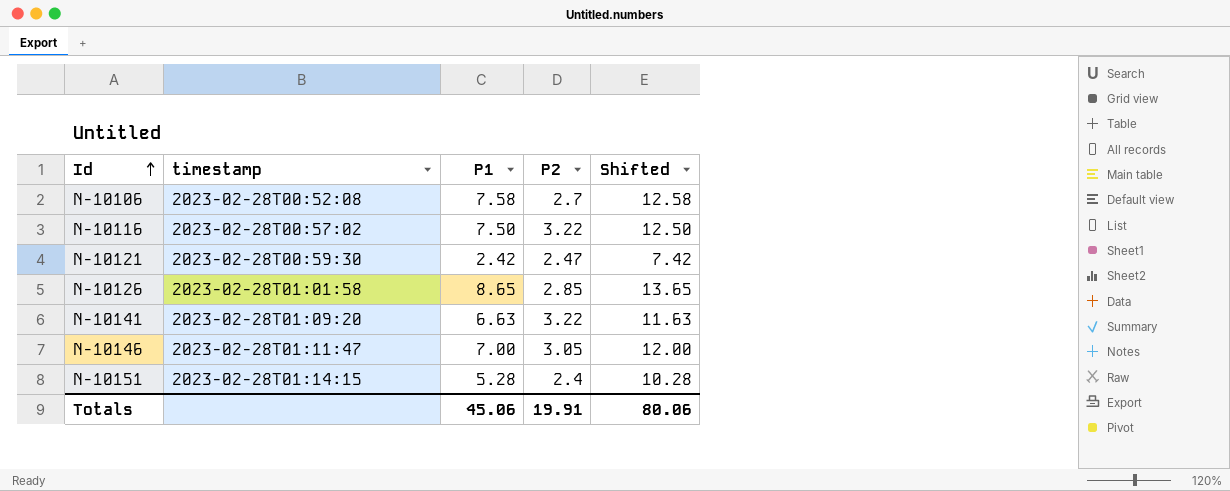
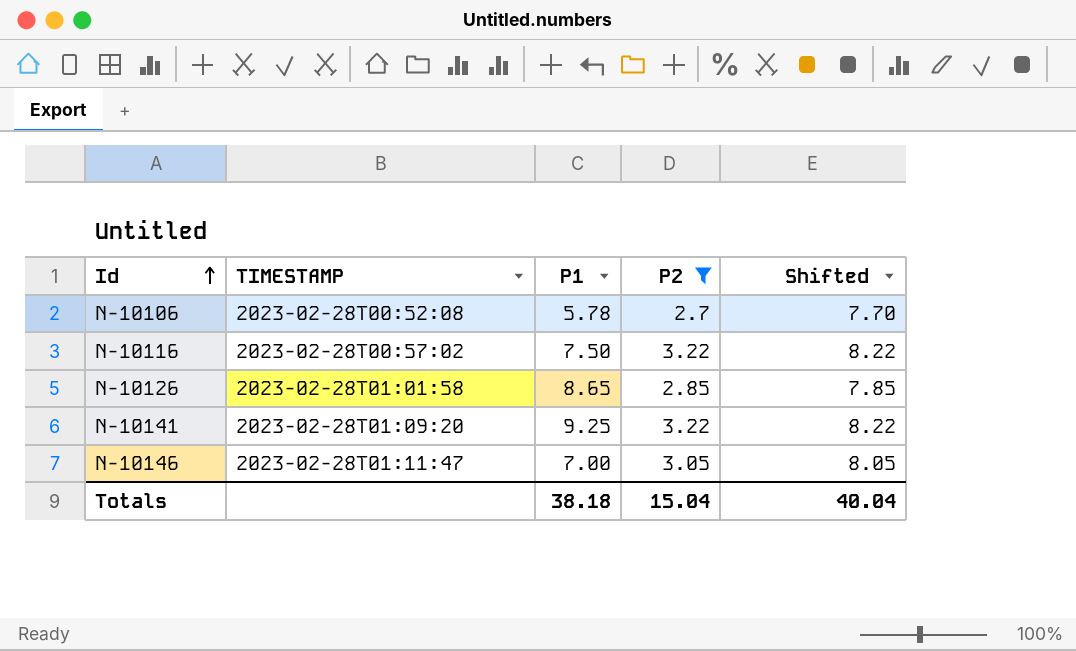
filter: none -> P2 >= 2.7
column name: timestamp -> TIMESTAMP
column Shifted | formula: [P1] + 5 -> [P2] + 5
N-10106 | P1: 7.58 -> 5.78
N-10141 | P1: 6.63 -> 9.25
Totals | P1: 45.06 -> 38.18
Totals | P2: 19.91 -> 15.04
Totals | Shifted: 80.06 -> 40.04

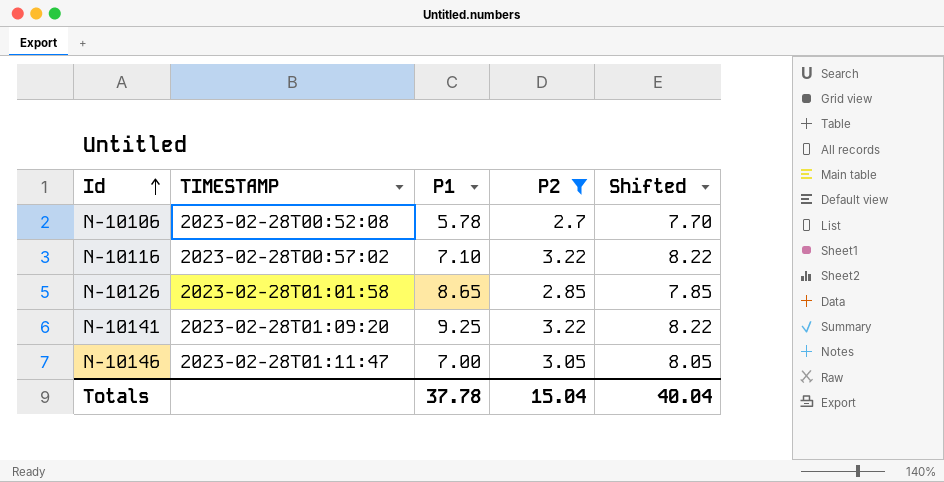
N-10116 | P1: 7.50 -> 7.10
Totals | P1: 38.18 -> 37.78

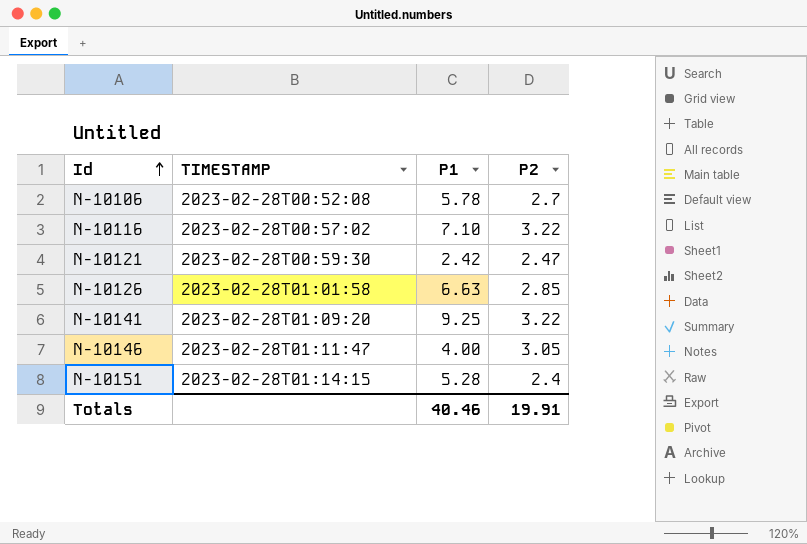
filter: P2 >= 2.7 -> none
column Shifted | formula: [P2] + 5 -> none
N-10126 | P1: 8.65 -> 6.63
N-10146 | P1: 7.00 -> 4.00
Totals | P1: 37.78 -> 40.46
Totals | P2: 15.04 -> 19.91

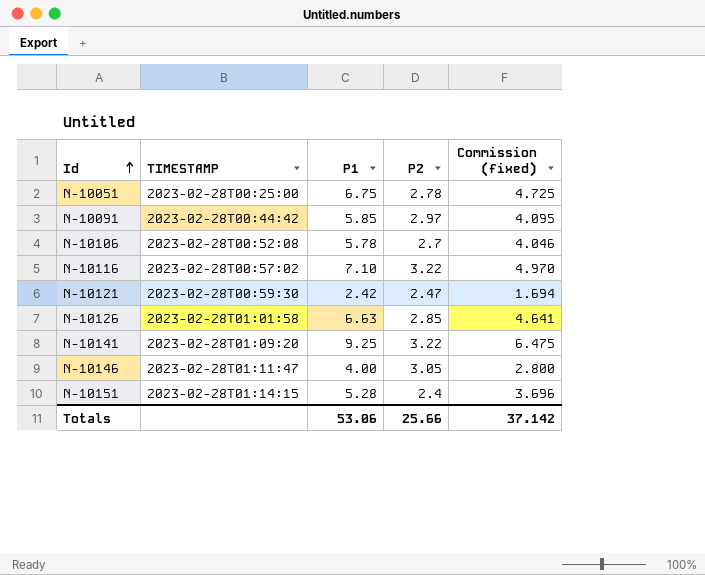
column Commission (fixed) | formula: none -> [P1] * 0.7
row N-10051: none -> 2023-02-28T00:25:00 | 6.75 | 2.78 | 4.725
row N-10091: none -> 2023-02-28T00:44:42 | 5.85 | 2.97 | 4.095
Totals | P1: 40.46 -> 53.06
Totals | P2: 19.91 -> 25.66

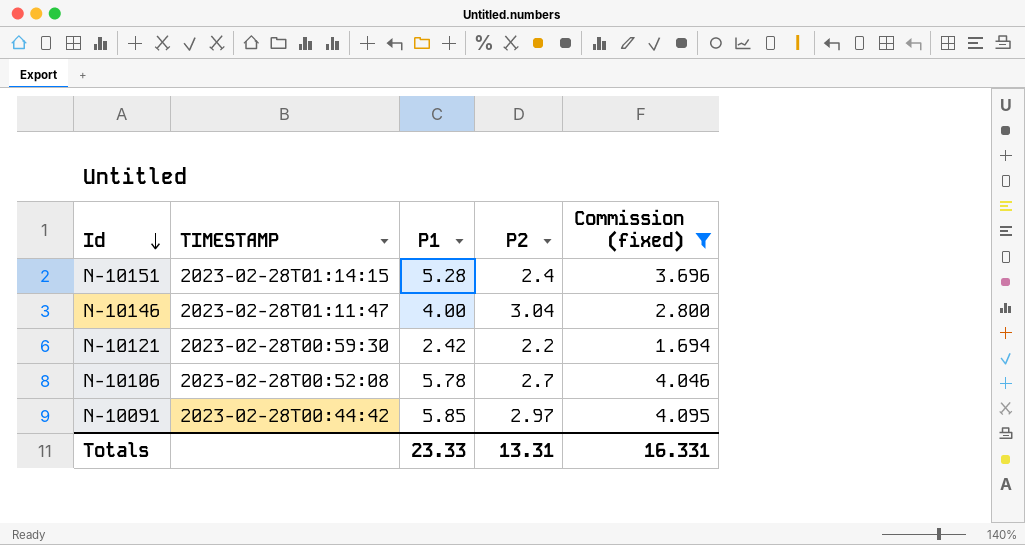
filter: none -> Commission (fixed) <= 4.095
row order: Id ascending -> Id descending
N-10146 | P2: 3.05 -> 3.04
N-10121 | P2: 2.47 -> 2.2
Totals | P1: 53.06 -> 23.33
Totals | P2: 25.66 -> 13.31
Totals | Commission (fixed): 37.142 -> 16.331

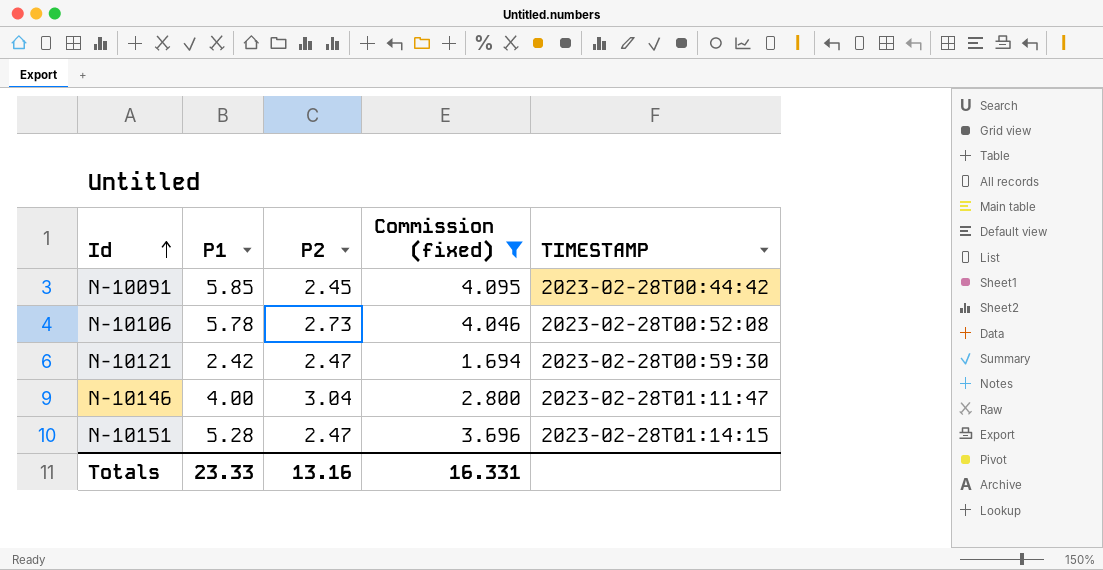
row order: Id descending -> Id ascending
column TIMESTAMP | position: 2 -> 5
N-10091 | P2: 2.97 -> 2.45
N-10106 | P2: 2.7 -> 2.73
N-10121 | P2: 2.2 -> 2.47
N-10151 | P2: 2.4 -> 2.47
Totals | P2: 13.31 -> 13.16

